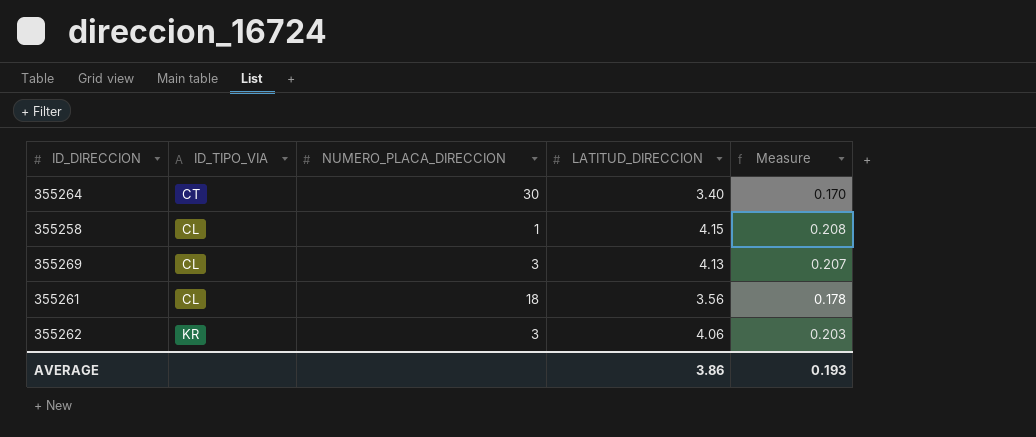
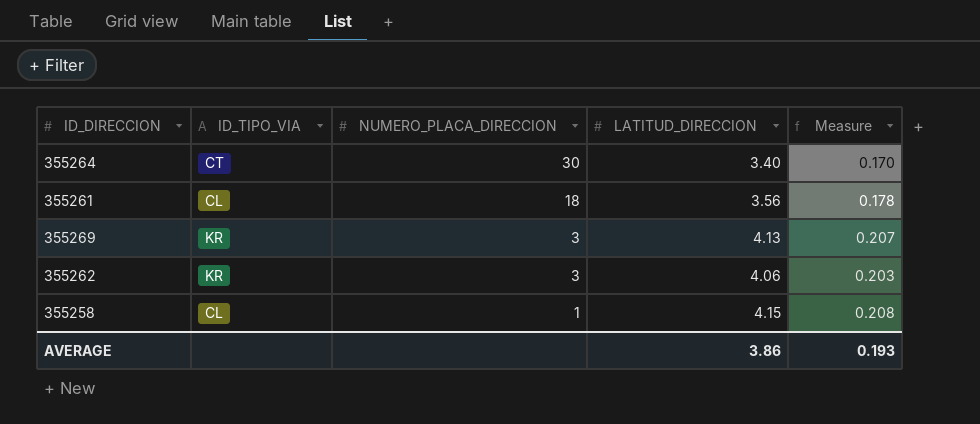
row order: none -> NUMERO_PLACA_DIRECCION descending
355269 | ID_TIPO_VIA: CL -> KR

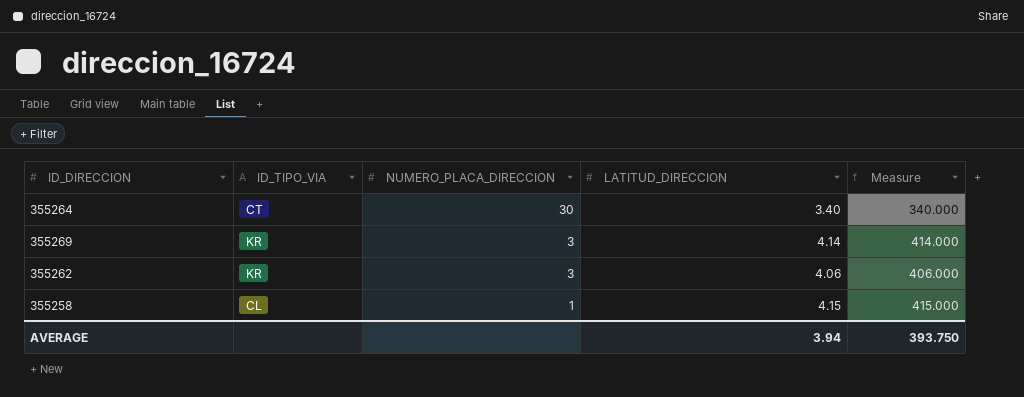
column Measure | formula: [LATITUD_DIRECCION] * 0.05 -> [LATITUD_DIRECCION] * 100
row 355261: CL | 18 | 3.56 | 0.178 -> none
355269 | LATITUD_DIRECCION: 4.13 -> 4.14
AVERAGE | LATITUD_DIRECCION: 3.86 -> 3.94
AVERAGE | Measure: 0.193 -> 393.750

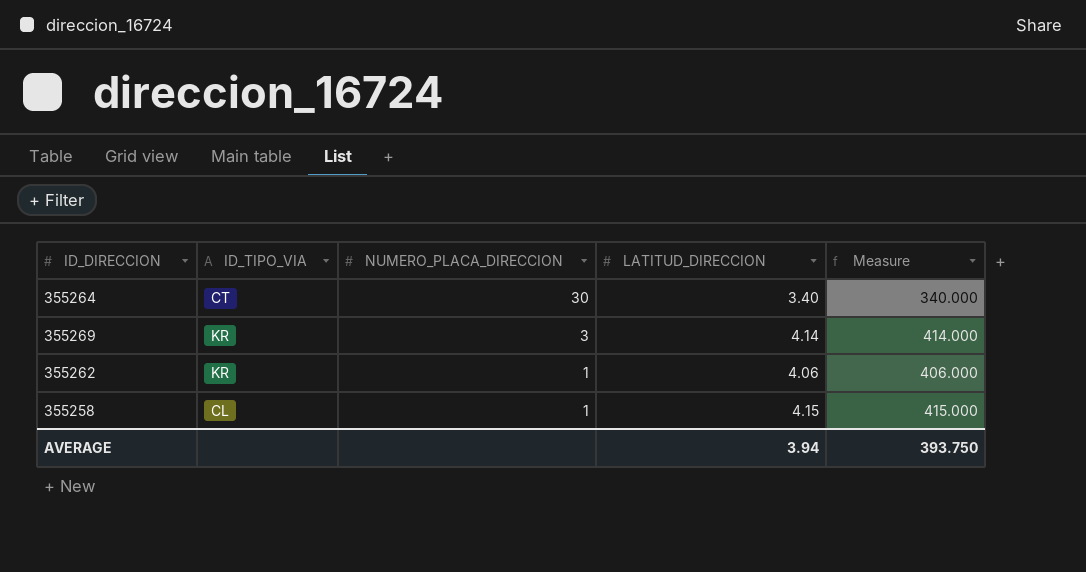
355262 | NUMERO_PLACA_DIRECCION: 3 -> 1

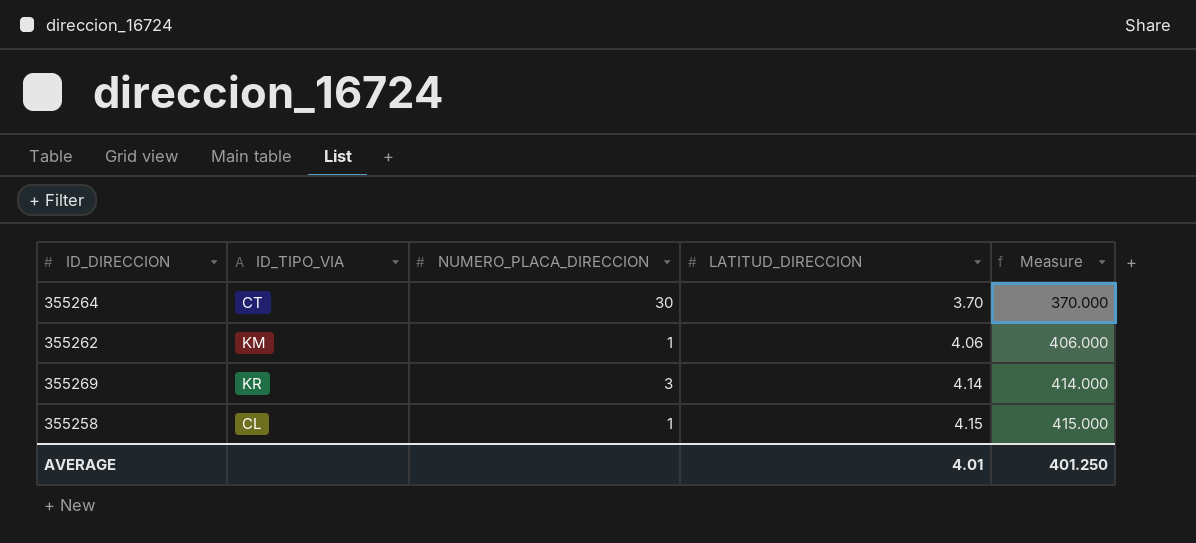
row order: NUMERO_PLACA_DIRECCION descending -> LATITUD_DIRECCION ascending
355264 | LATITUD_DIRECCION: 3.40 -> 3.70
355264 | Measure: 340.000 -> 370.000
355262 | ID_TIPO_VIA: KR -> KM
AVERAGE | LATITUD_DIRECCION: 3.94 -> 4.01
AVERAGE | Measure: 393.750 -> 401.250

